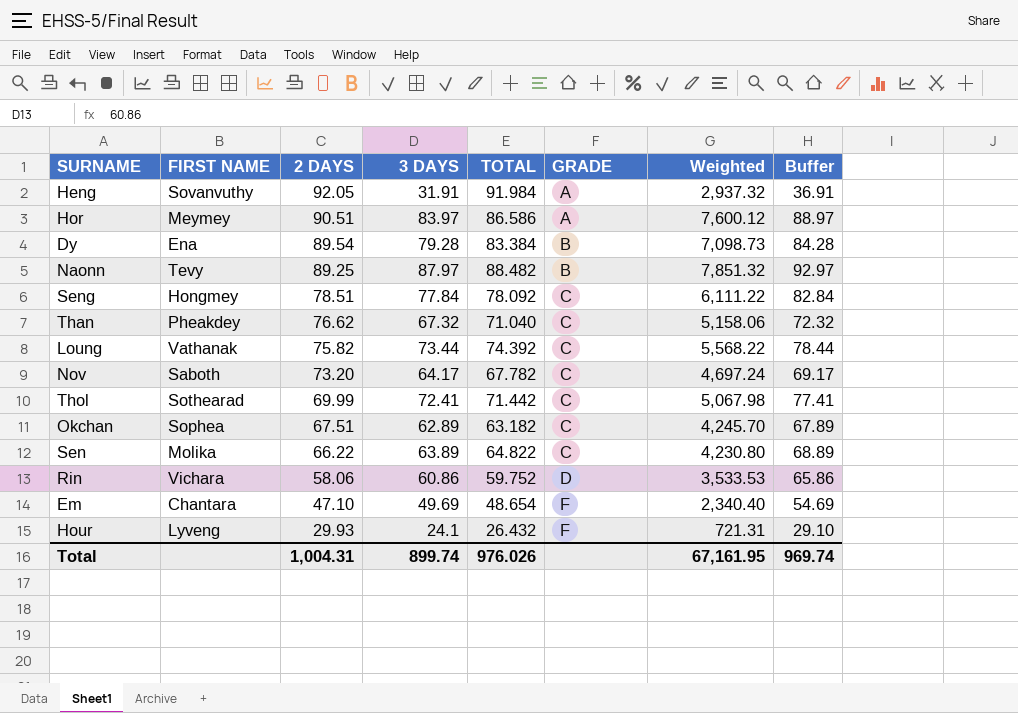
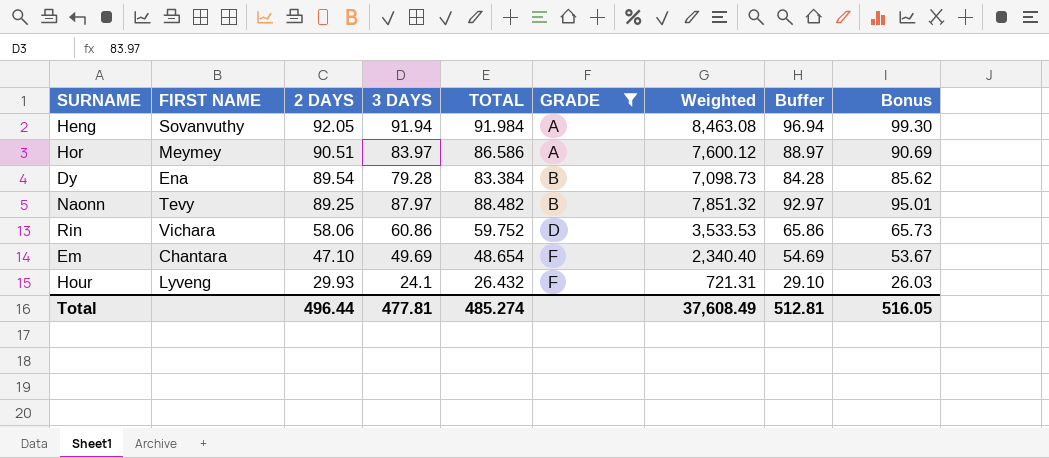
filter: none -> GRADE != C
column Bonus | formula: none -> [3 DAYS] * 1.08
Heng | 3 DAYS: 31.91 -> 91.94
Heng | Weighted: 2,937.32 -> 8,463.08
Heng | Buffer: 36.91 -> 96.94
Total | 2 DAYS: 1,004.31 -> 496.44
Total | 3 DAYS: 899.74 -> 477.81
Total | TOTAL: 976.026 -> 485.274
Total | Weighted: 67,161.95 -> 37,608.49
Total | Buffer: 969.74 -> 512.81

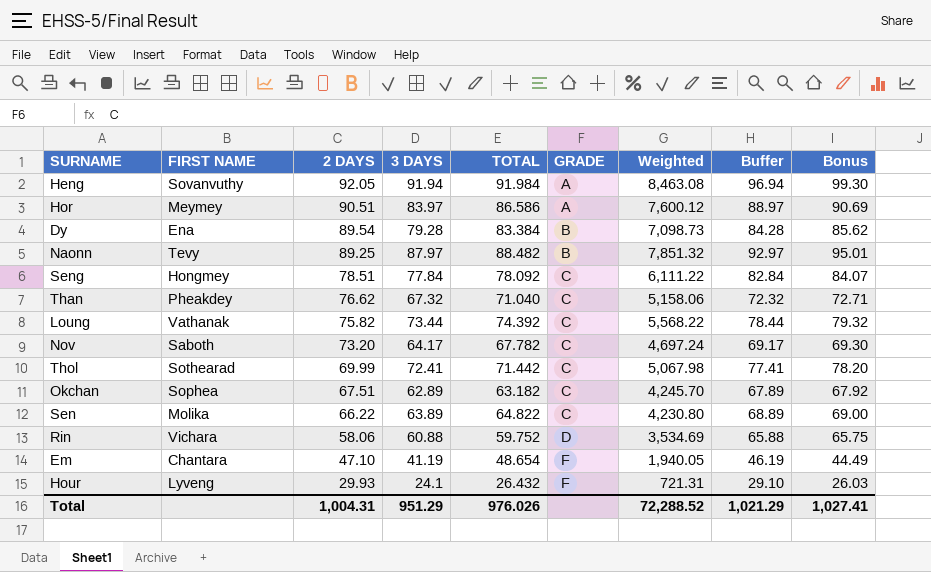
filter: GRADE != C -> none
Rin | 3 DAYS: 60.86 -> 60.88
Rin | Weighted: 3,533.53 -> 3,534.69
Rin | Buffer: 65.86 -> 65.88
Rin | Bonus: 65.73 -> 65.75
Em | 3 DAYS: 49.69 -> 41.19
Em | Weighted: 2,340.40 -> 1,940.05
Em | Buffer: 54.69 -> 46.19
Em | Bonus: 53.67 -> 44.49
Total | 2 DAYS: 496.44 -> 1,004.31
Total | 3 DAYS: 477.81 -> 951.29
Total | TOTAL: 485.274 -> 976.026
Total | Weighted: 37,608.49 -> 72,288.52
Total | Buffer: 512.81 -> 1,021.29
Total | Bonus: 516.05 -> 1,027.41

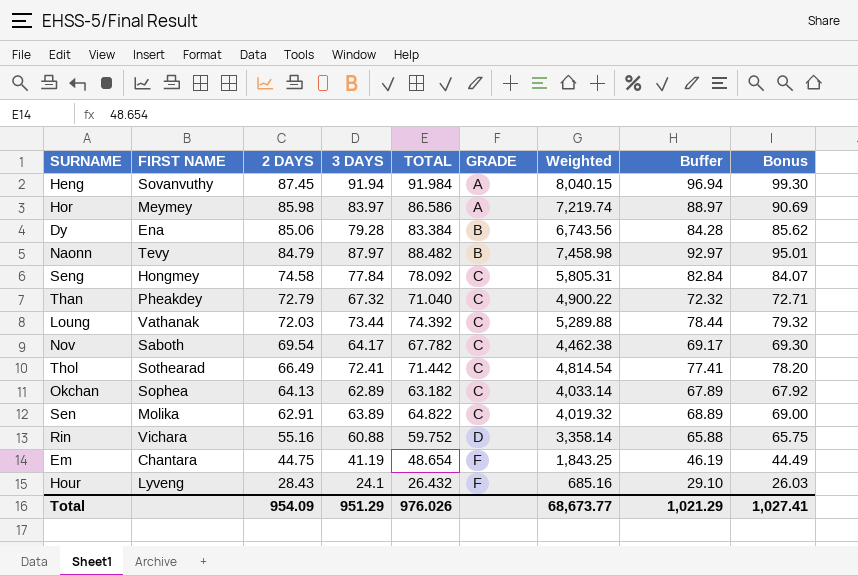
Heng | 2 DAYS: 92.05 -> 87.45
Heng | Weighted: 8,463.08 -> 8,040.15
Hor | 2 DAYS: 90.51 -> 85.98
Hor | Weighted: 7,600.12 -> 7,219.74
Dy | 2 DAYS: 89.54 -> 85.06
Dy | Weighted: 7,098.73 -> 6,743.56
Naonn | 2 DAYS: 89.25 -> 84.79
Naonn | Weighted: 7,851.32 -> 7,458.98
Seng | 2 DAYS: 78.51 -> 74.58
Seng | Weighted: 6,111.22 -> 5,805.31
Than | 2 DAYS: 76.62 -> 72.79
Than | Weighted: 5,158.06 -> 4,900.22
Loung | 2 DAYS: 75.82 -> 72.03
Loung | Weighted: 5,568.22 -> 5,289.88
Nov | 2 DAYS: 73.20 -> 69.54
Nov | Weighted: 4,697.24 -> 4,462.38
Thol | 2 DAYS: 69.99 -> 66.49
Thol | Weighted: 5,067.98 -> 4,814.54
Okchan | 2 DAYS: 67.51 -> 64.13
Okchan | Weighted: 4,245.70 -> 4,033.14
Sen | 2 DAYS: 66.22 -> 62.91
Sen | Weighted: 4,230.80 -> 4,019.32
Rin | 2 DAYS: 58.06 -> 55.16
Rin | Weighted: 3,534.69 -> 3,358.14
Em | 2 DAYS: 47.10 -> 44.75
Em | Weighted: 1,940.05 -> 1,843.25
Hour | 2 DAYS: 29.93 -> 28.43
Hour | Weighted: 721.31 -> 685.16
Total | 2 DAYS: 1,004.31 -> 954.09
Total | Weighted: 72,288.52 -> 68,673.77

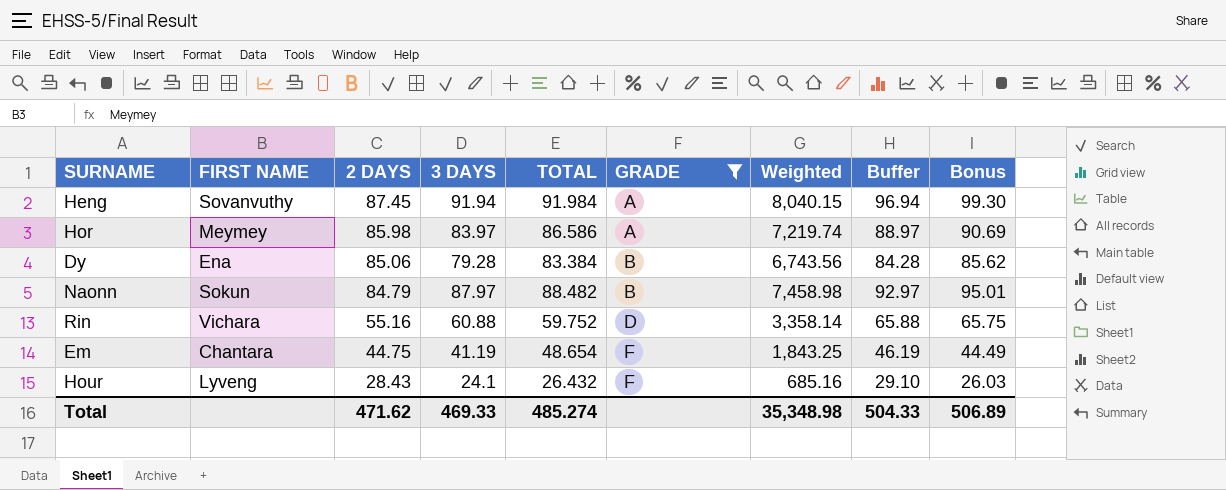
filter: none -> GRADE != C
Naonn | FIRST NAME: Tevy -> Sokun
Total | 2 DAYS: 954.09 -> 471.62
Total | 3 DAYS: 951.29 -> 469.33
Total | TOTAL: 976.026 -> 485.274
Total | Weighted: 68,673.77 -> 35,348.98
Total | Buffer: 1,021.29 -> 504.33
Total | Bonus: 1,027.41 -> 506.89

